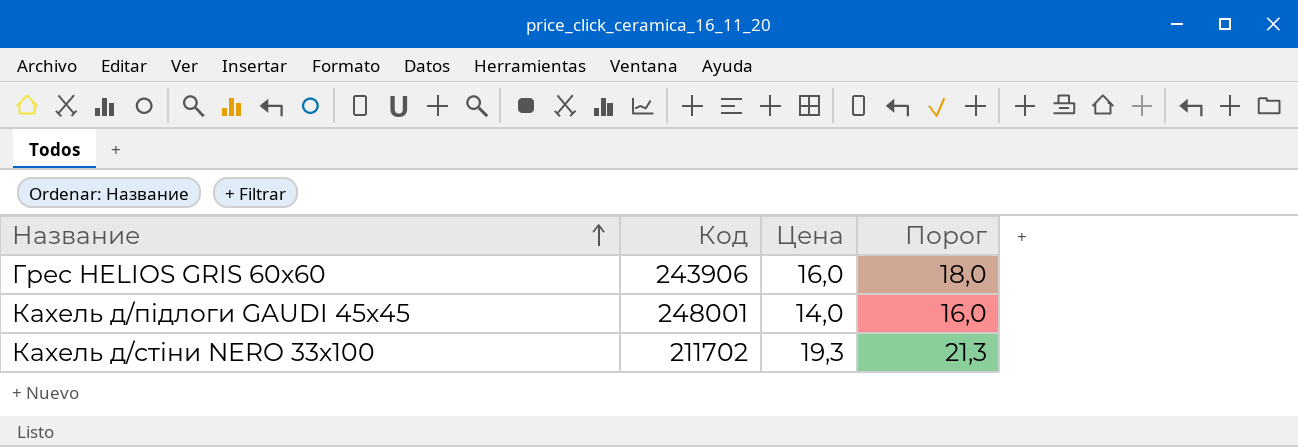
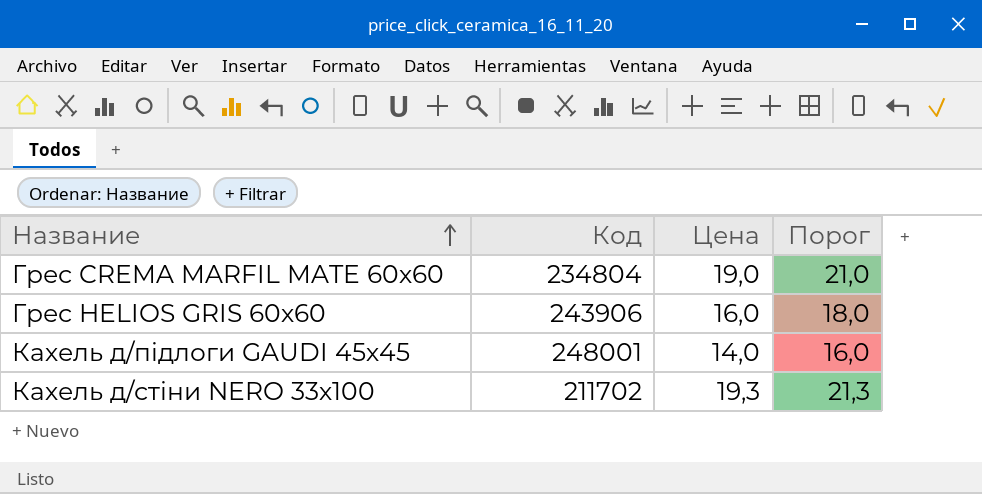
row Грес CREMA MARFIL MATE 60х60: none -> 234804 | 19,0 | 21,0

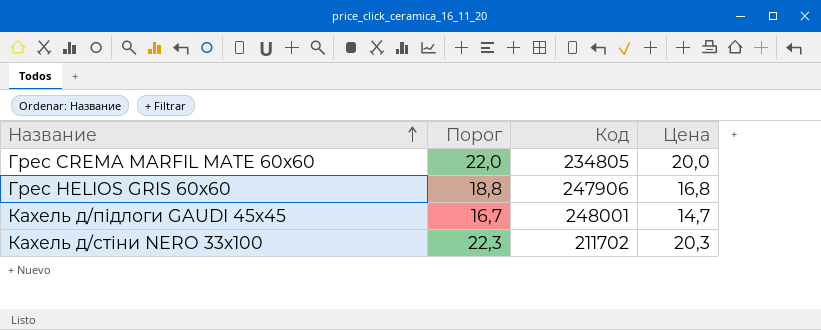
column Порог | position: 4 -> 2
Грес CREMA MARFIL MATE 60х60 | Порог: 21,0 -> 22,0
Грес CREMA MARFIL MATE 60х60 | Код: 234804 -> 234805
Грес CREMA MARFIL MATE 60х60 | Цена: 19,0 -> 20,0
Грес HELIOS GRIS 60х60 | Порог: 18,0 -> 18,8
Грес HELIOS GRIS 60х60 | Код: 243906 -> 247906
Грес HELIOS GRIS 60х60 | Цена: 16,0 -> 16,8
Кахель д/підлоги GAUDI 45х45 | Порог: 16,0 -> 16,7
Кахель д/підлоги GAUDI 45х45 | Цена: 14,0 -> 14,7
Кахель д/стіни NERO 33х100 | Порог: 21,3 -> 22,3
Кахель д/стіни NERO 33х100 | Цена: 19,3 -> 20,3

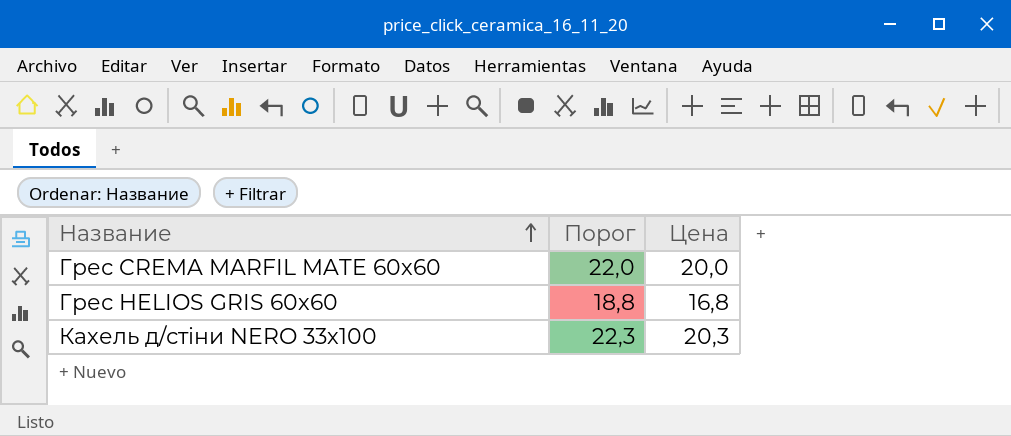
column Код | position: 3 -> none
row Кахель д/підлоги GAUDI 45х45: 16,7 | 248001 | 14,7 -> none

